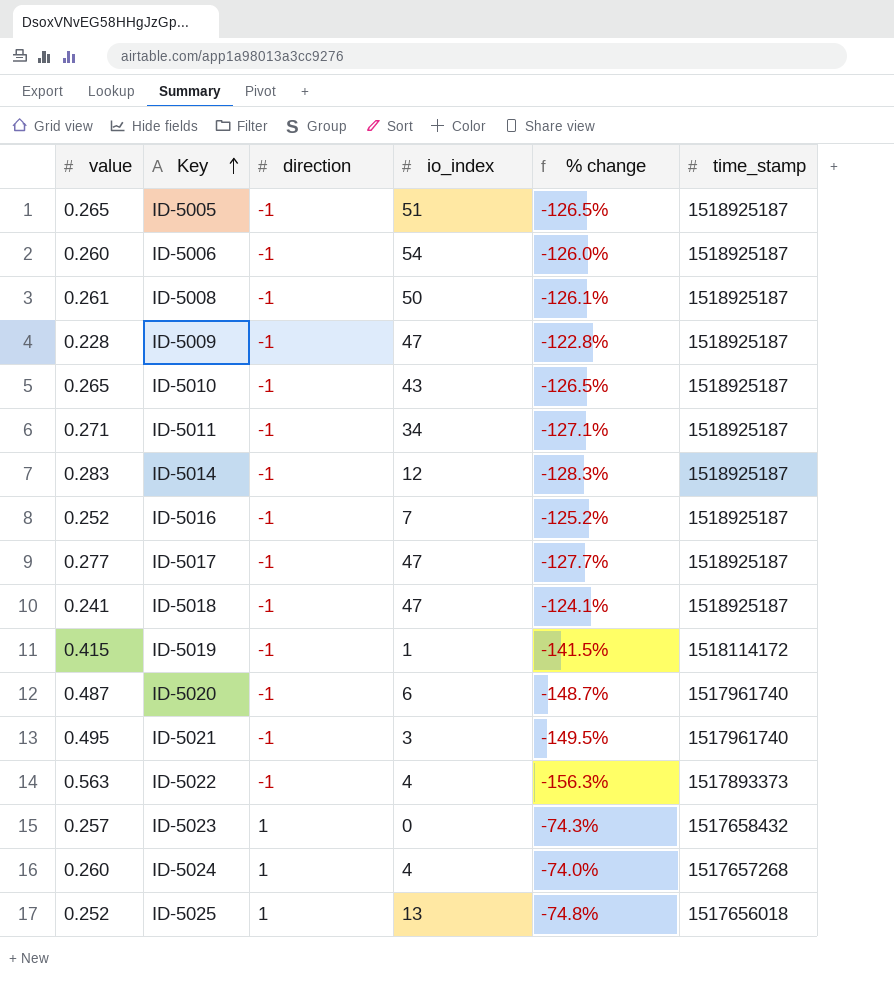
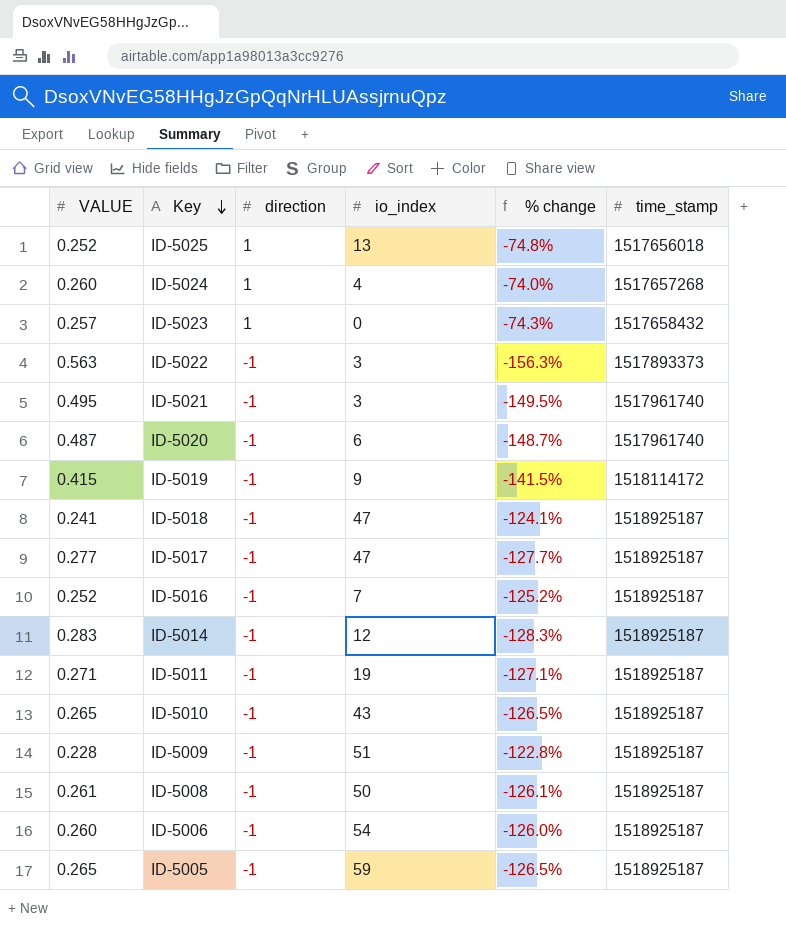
row order: Key ascending -> Key descending
column name: value -> VALUE
ID-5022 | io_index: 4 -> 3
ID-5019 | io_index: 1 -> 9
ID-5011 | io_index: 34 -> 19
ID-5009 | io_index: 47 -> 51
ID-5005 | io_index: 51 -> 59

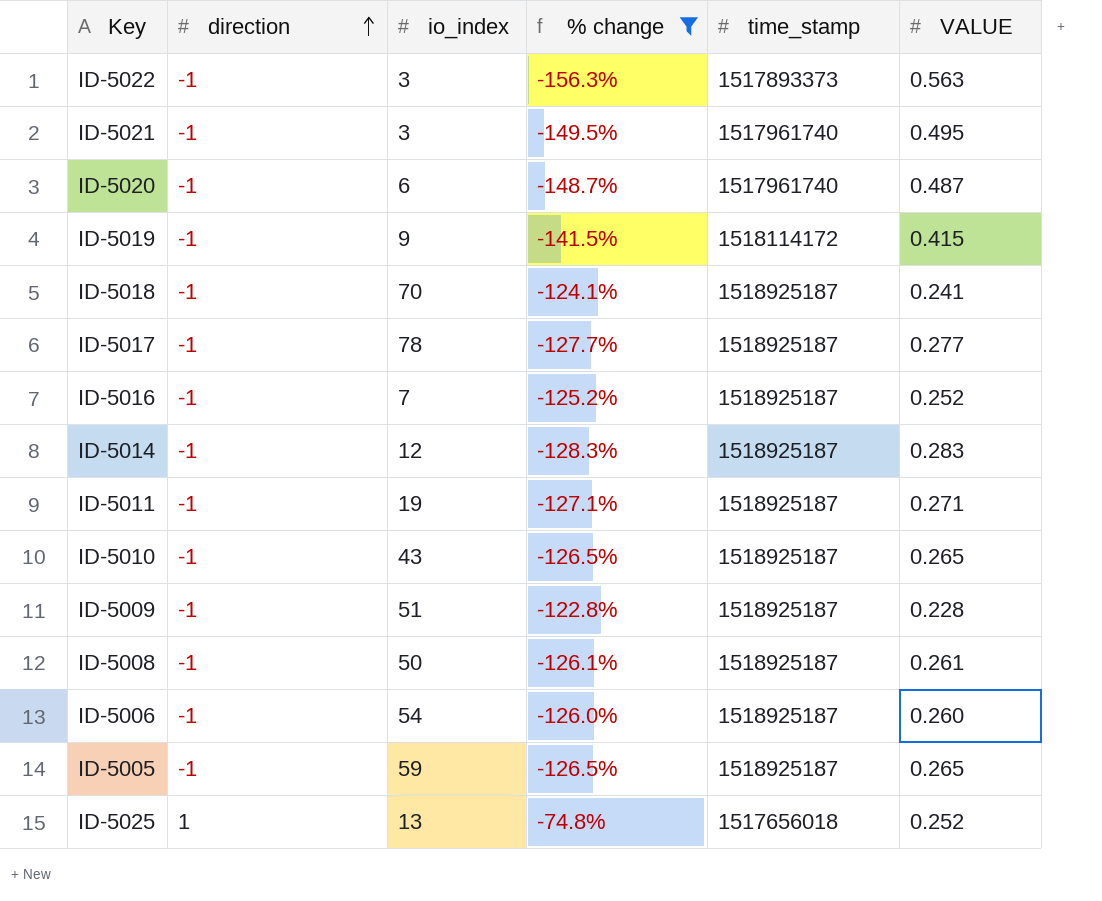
filter: none -> % change <= -74.8%
row order: Key descending -> direction ascending
column VALUE | position: 1 -> 6
ID-5018 | io_index: 47 -> 70
ID-5017 | io_index: 47 -> 78

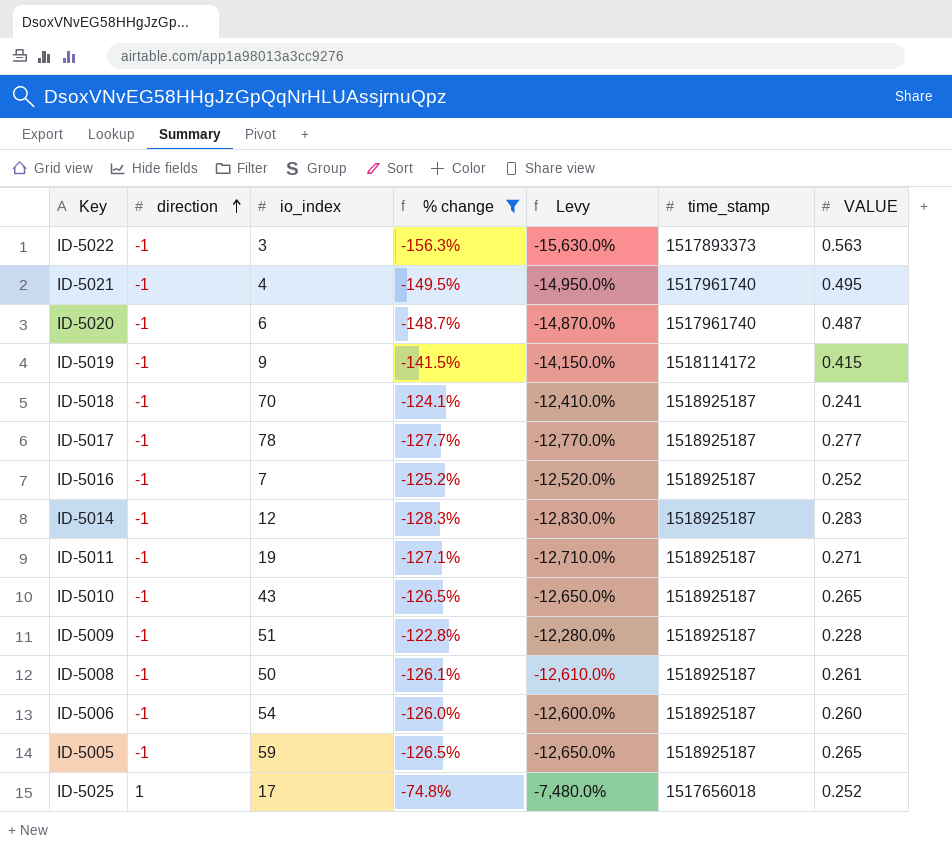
column Levy | formula: none -> [% change] * 100
ID-5021 | io_index: 3 -> 4
ID-5025 | io_index: 13 -> 17

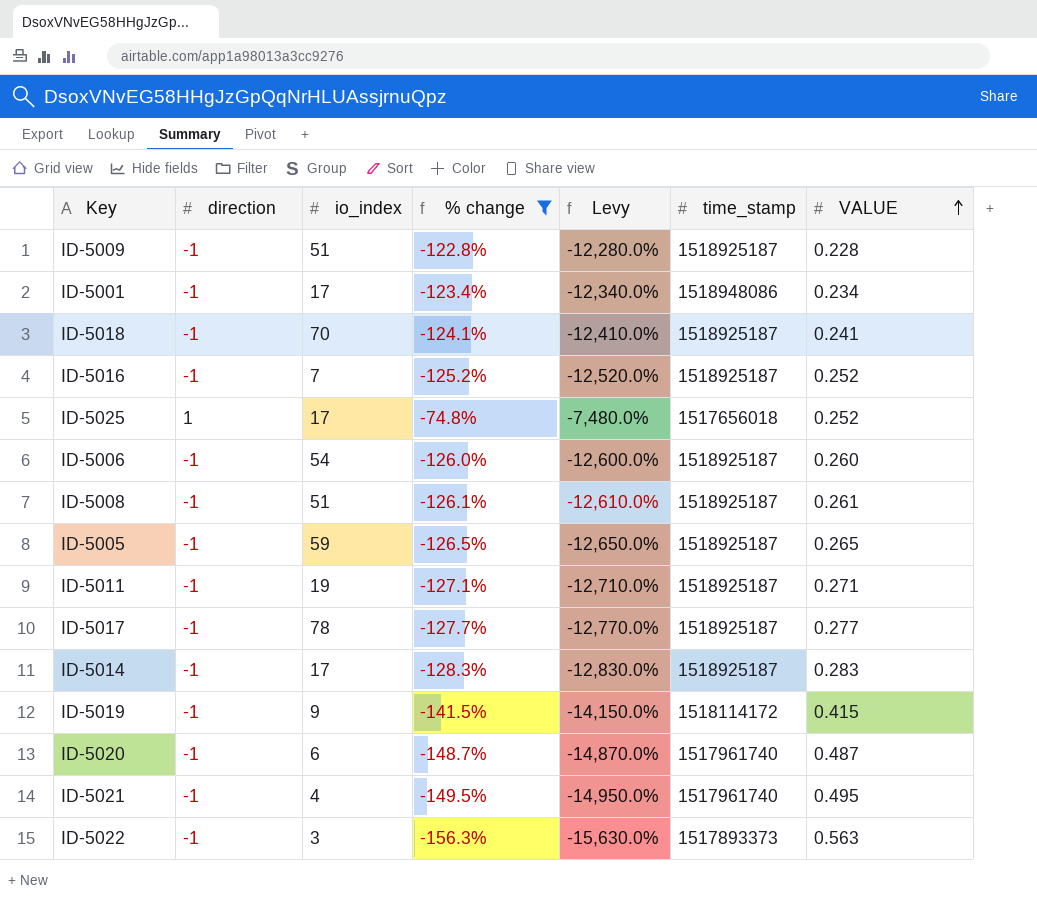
row order: direction ascending -> VALUE ascending
row ID-5010: -1 | 43 | -126.5% | -12,650.0% | 1518925187 | 0.265 -> none
row ID-5001: none -> -1 | 17 | -123.4% | -12,340.0% | 1518948086 | 0.234
ID-5008 | io_index: 50 -> 51
ID-5014 | io_index: 12 -> 17

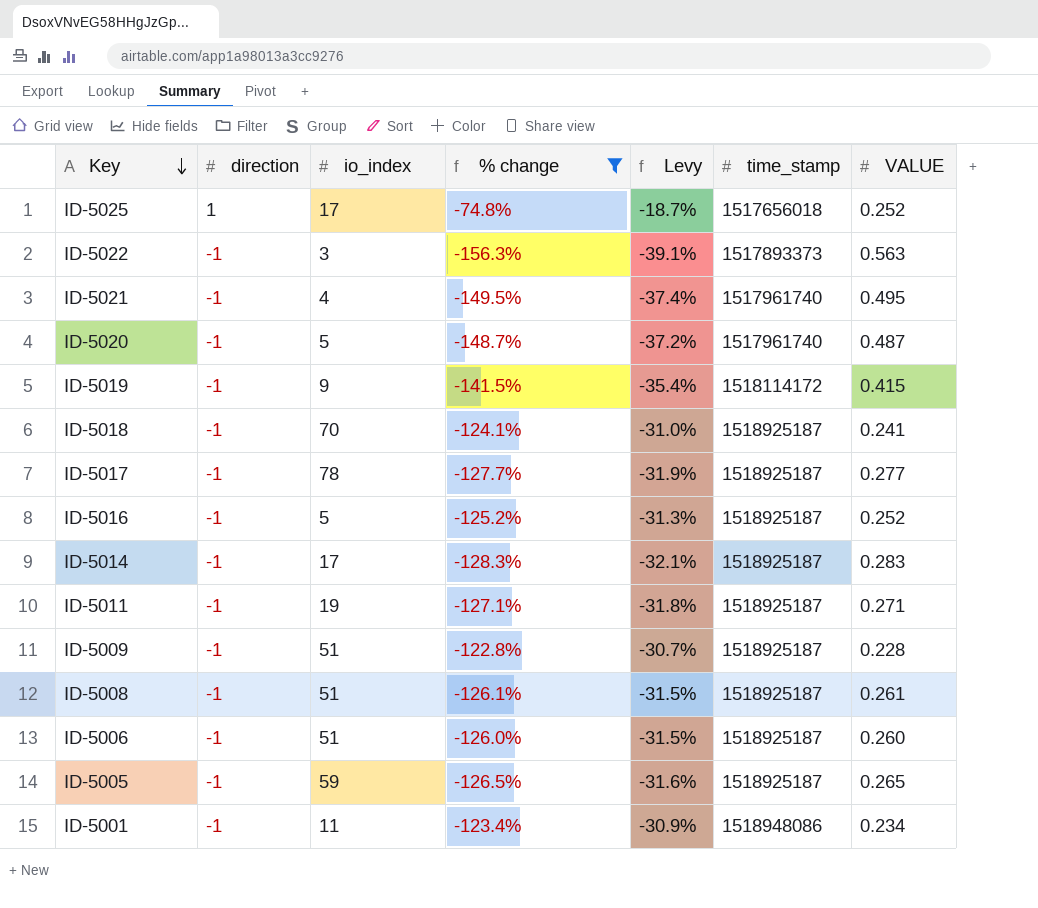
row order: VALUE ascending -> Key descending
column Levy | formula: [% change] * 100 -> [% change] * 0.25
ID-5020 | io_index: 6 -> 5
ID-5016 | io_index: 7 -> 5
ID-5006 | io_index: 54 -> 51
ID-5001 | io_index: 17 -> 11

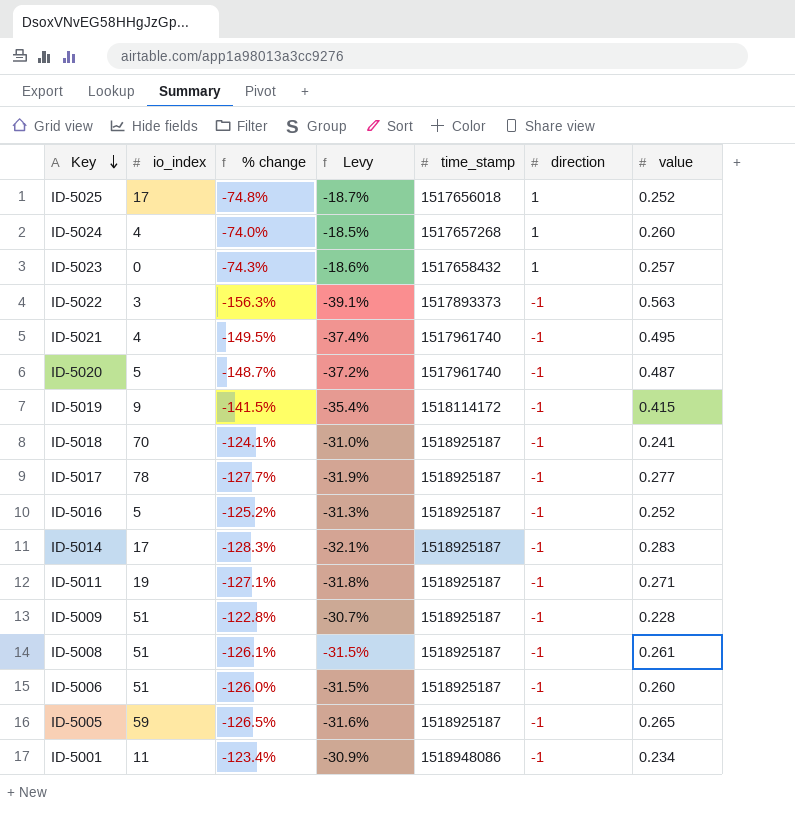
filter: % change <= -74.8% -> none
column direction | position: 2 -> 6
column name: VALUE -> value

